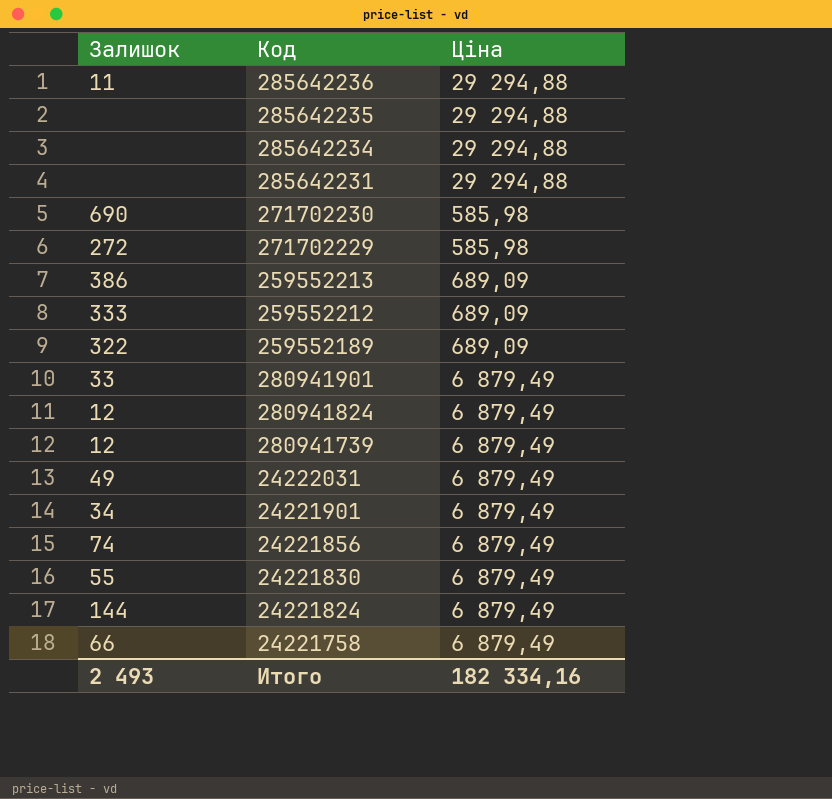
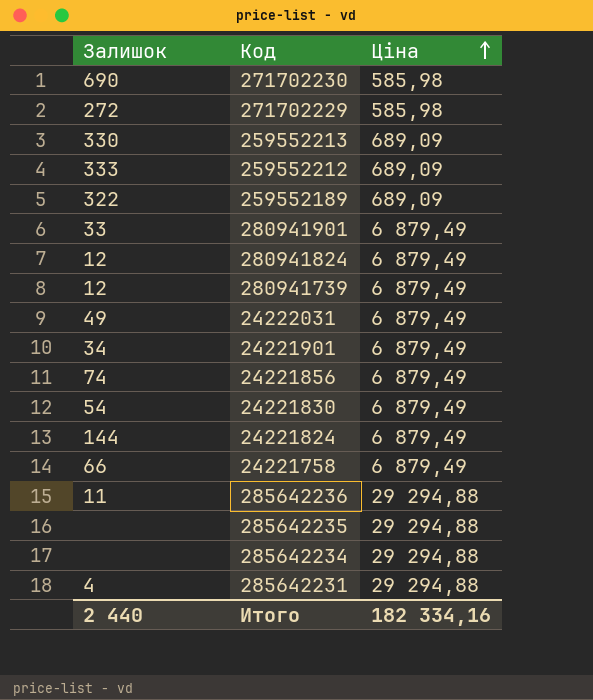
row order: none -> Ціна ascending
259552213 | Залишок: 386 -> 330
24221830 | Залишок: 55 -> 54
285642231 | Залишок: none -> 4
Итого | Залишок: 2 493 -> 2 440

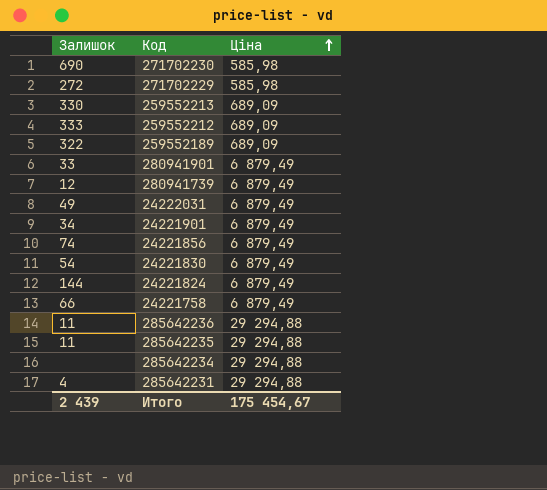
row 280941824: 12 | 6 879,49 -> none
285642235 | Залишок: none -> 11
Итого | Залишок: 2 440 -> 2 439
Итого | Ціна: 182 334,16 -> 175 454,67

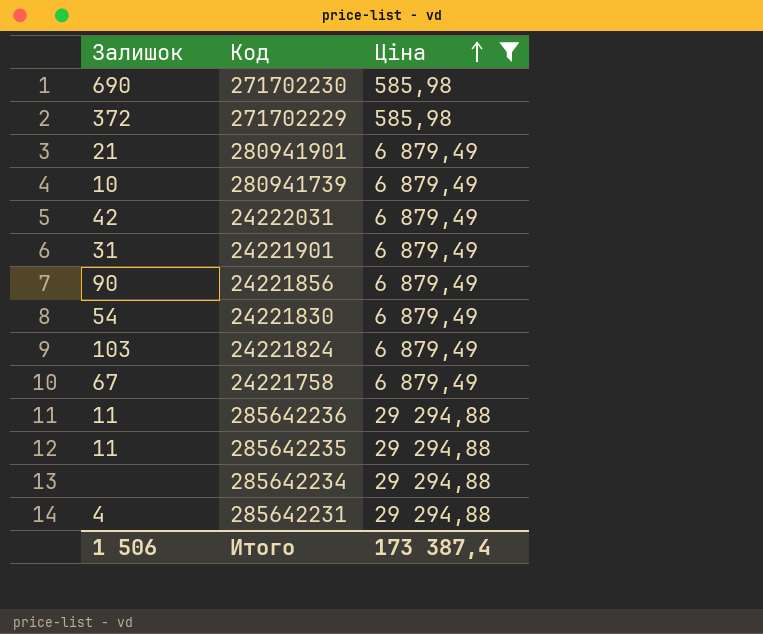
filter: none -> Ціна != 689,09
271702229 | Залишок: 272 -> 372
280941901 | Залишок: 33 -> 21
280941739 | Залишок: 12 -> 10
24222031 | Залишок: 49 -> 42
24221901 | Залишок: 34 -> 31
24221856 | Залишок: 74 -> 90
24221824 | Залишок: 144 -> 103
24221758 | Залишок: 66 -> 67
Итого | Залишок: 2 439 -> 1 506
Итого | Ціна: 175 454,67 -> 173 387,4

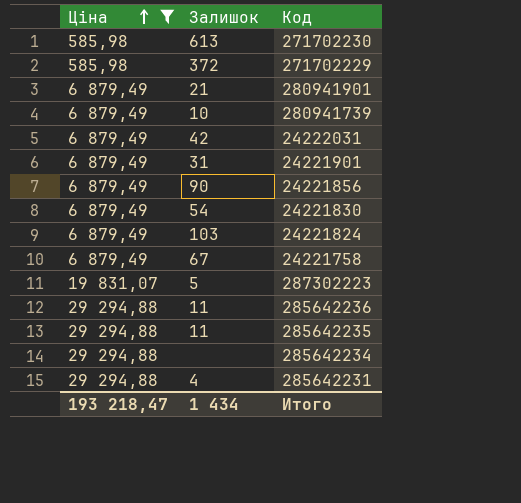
column Ціна | position: 3 -> 1
271702230 | Залишок: 690 -> 613
row 287302223: none -> 19 831,07 | 5
Итого | Ціна: 173 387,4 -> 193 218,47
Итого | Залишок: 1 506 -> 1 434

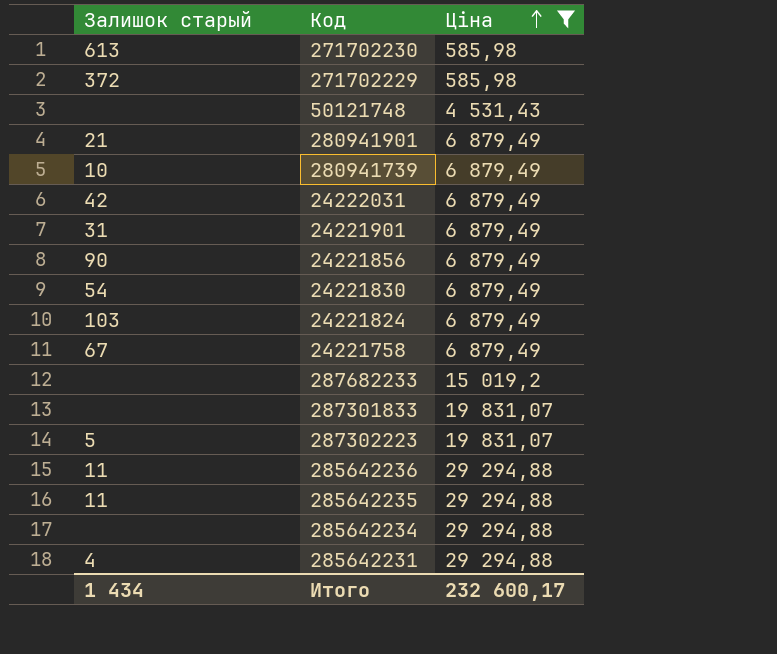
column name: Залишок -> Залишок старый
column Ціна | position: 1 -> 3
row 50121748: none -> none | 4 531,43
row 287682233: none -> none | 15 019,2
row 287301833: none -> none | 19 831,07
Итого | Ціна: 193 218,47 -> 232 600,17

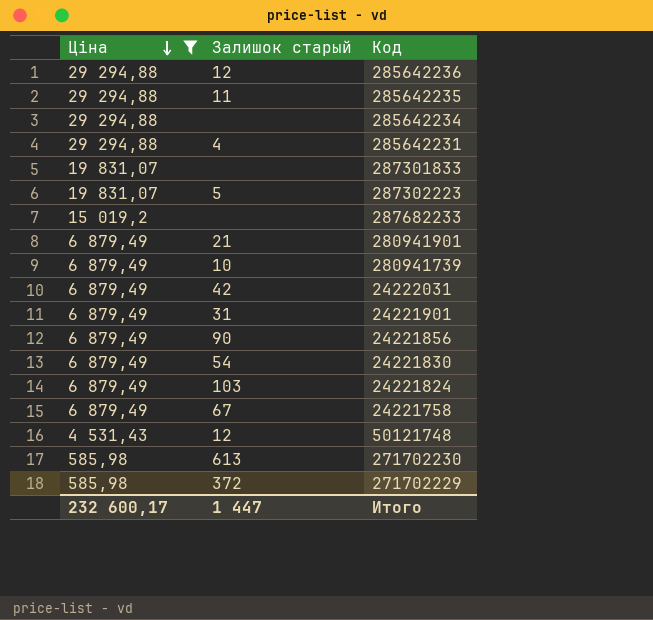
row order: Ціна ascending -> Ціна descending
column Ціна | position: 3 -> 1
285642236 | Залишок старый: 11 -> 12
50121748 | Залишок старый: none -> 12
Итого | Залишок старый: 1 434 -> 1 447

